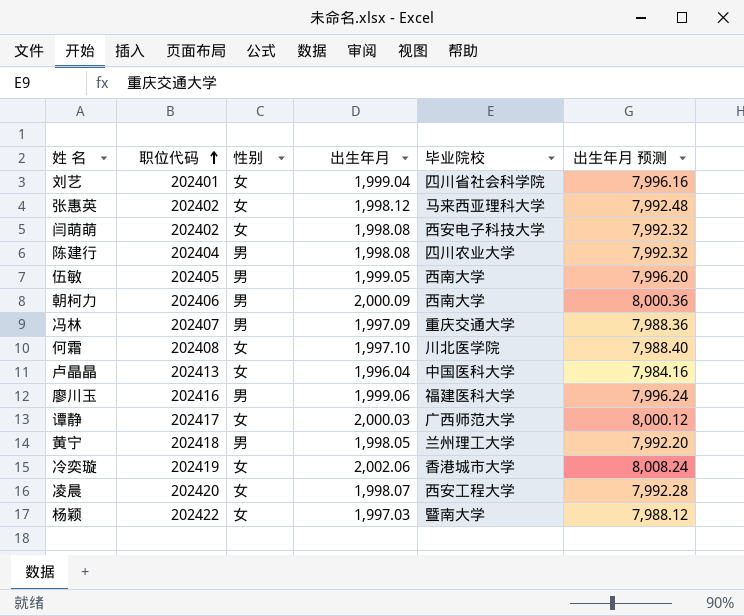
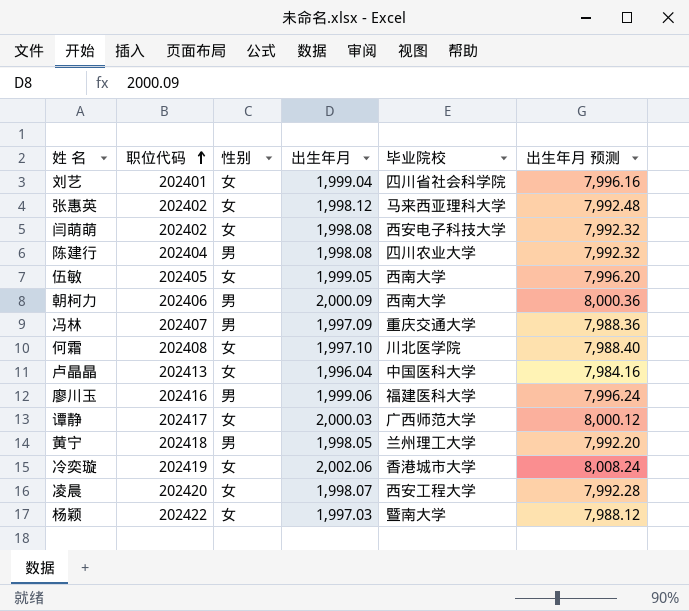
伍敏 | 性别: 男 -> 女

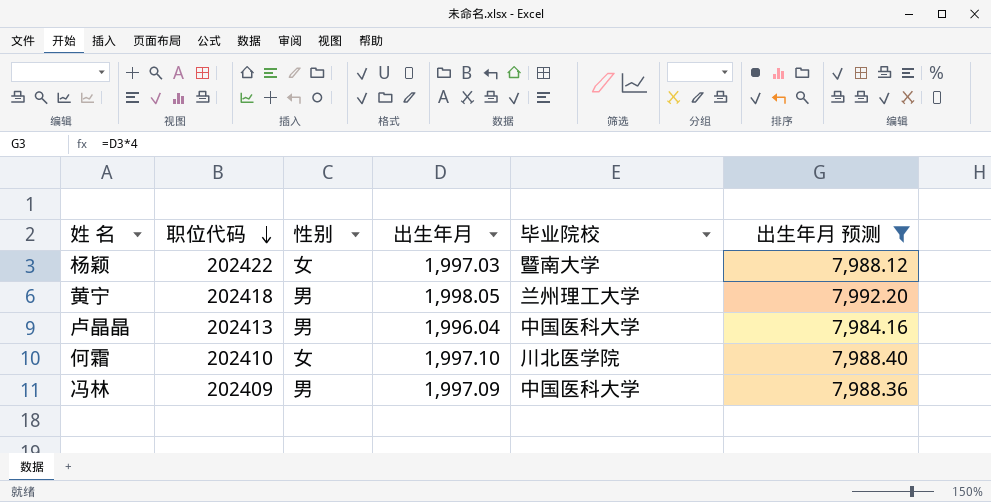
filter: none -> 出生年月 预测 <= 7,992.20
row order: 职位代码 ascending -> 职位代码 descending
卢晶晶 | 性别: 女 -> 男
何霜 | 职位代码: 202408 -> 202410
冯林 | 职位代码: 202407 -> 202409
冯林 | 毕业院校: 重庆交通大学 -> 中国医科大学

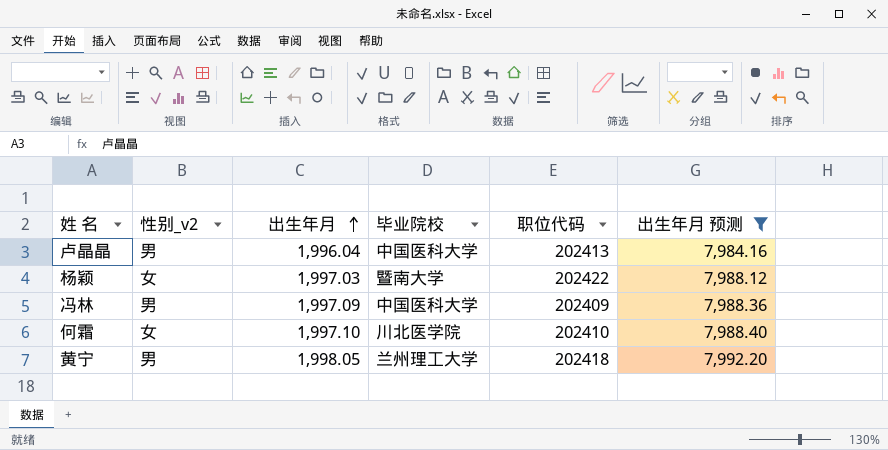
row order: 职位代码 descending -> 出生年月 ascending
column name: 性别 -> 性别_v2
column 职位代码 | position: 2 -> 5

